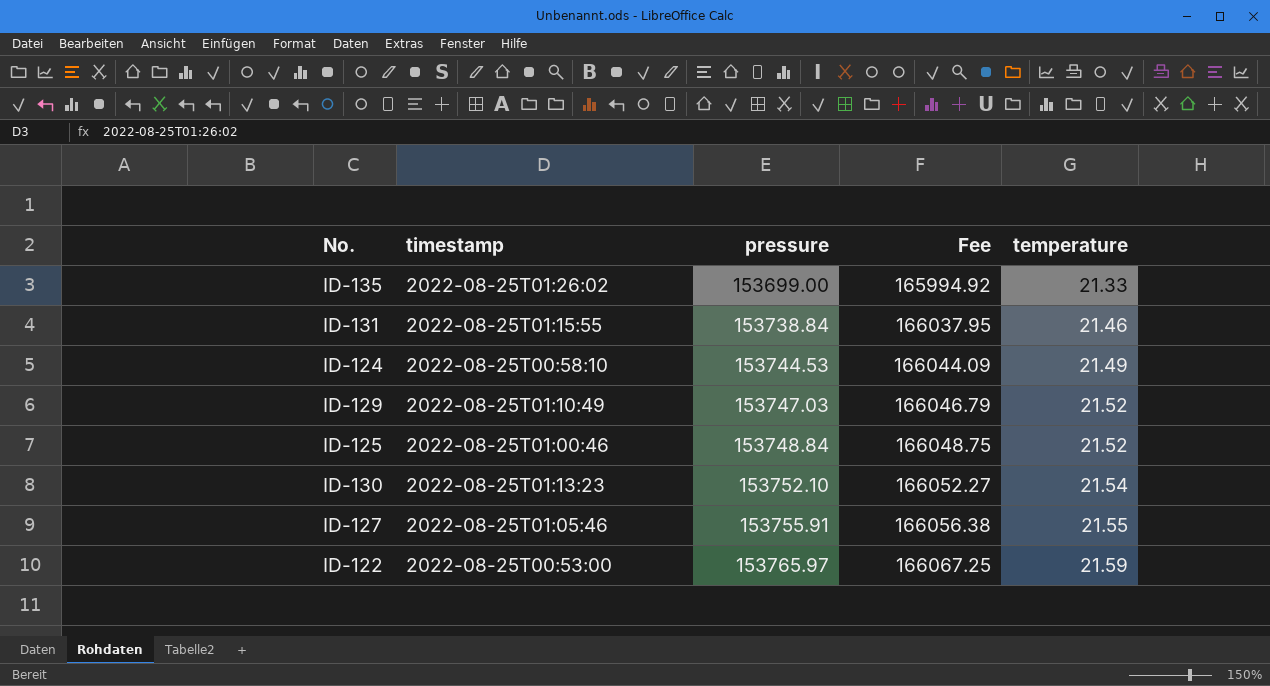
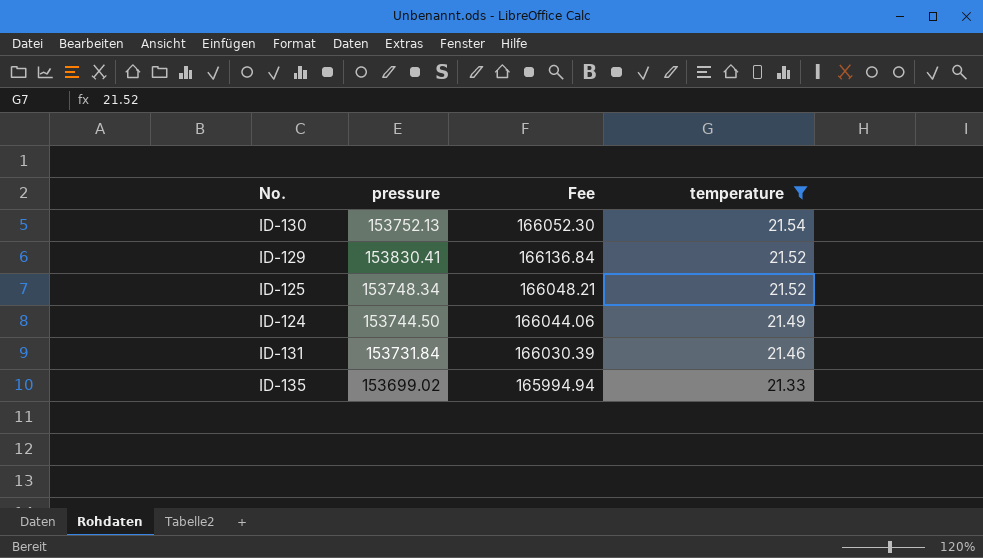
filter: none -> temperature <= 21.54
row order: pressure ascending -> temperature descending
column timestamp | position: 2 -> none
ID-130 | pressure: 153752.10 -> 153752.13
ID-130 | Fee: 166052.27 -> 166052.30
ID-129 | pressure: 153747.03 -> 153830.41
ID-129 | Fee: 166046.79 -> 166136.84
ID-125 | pressure: 153748.84 -> 153748.34
ID-125 | Fee: 166048.75 -> 166048.21
ID-124 | pressure: 153744.53 -> 153744.50
ID-124 | Fee: 166044.09 -> 166044.06
ID-131 | pressure: 153738.84 -> 153731.84
ID-131 | Fee: 166037.95 -> 166030.39
ID-135 | pressure: 153699.00 -> 153699.02
ID-135 | Fee: 165994.92 -> 165994.94

